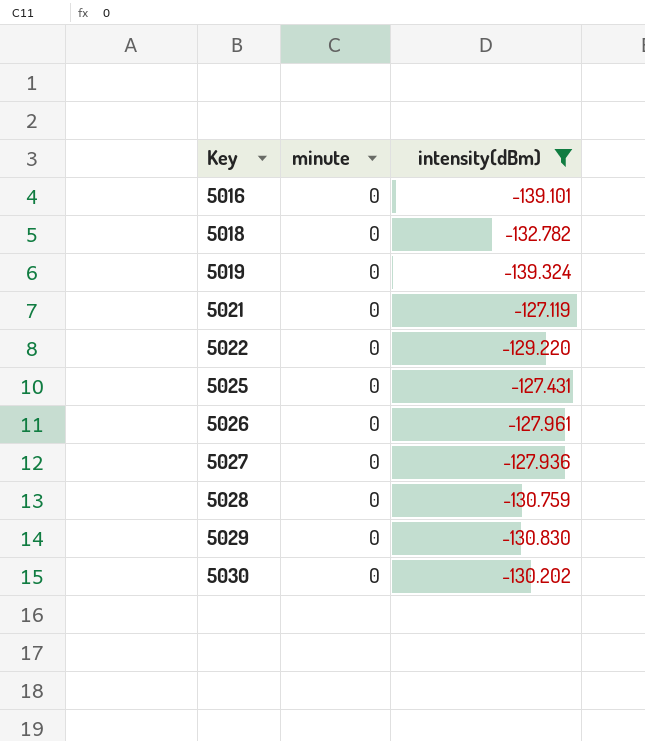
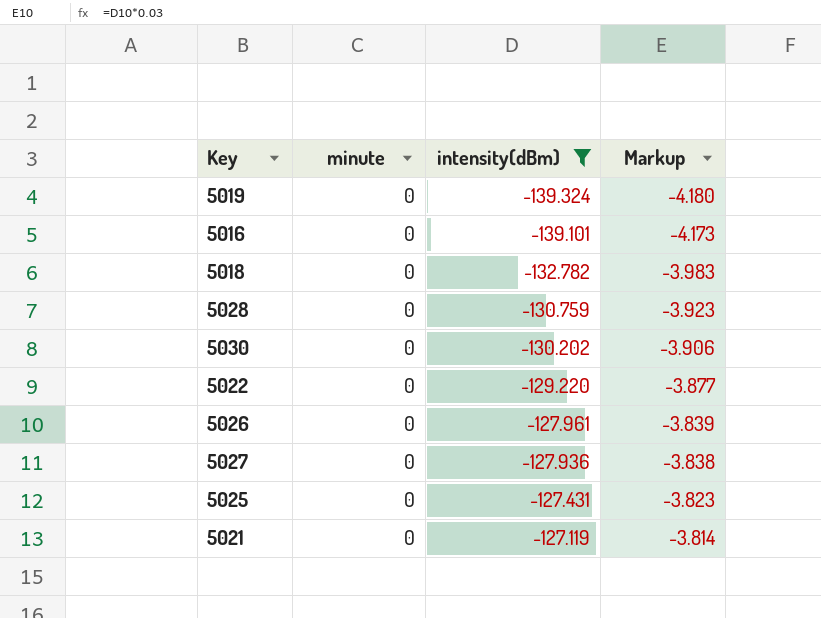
row order: Key ascending -> intensity(dBm) ascending
column Markup | formula: none -> [intensity(dBm)] * 0.03
row 5029: 0 | -130.830 -> none

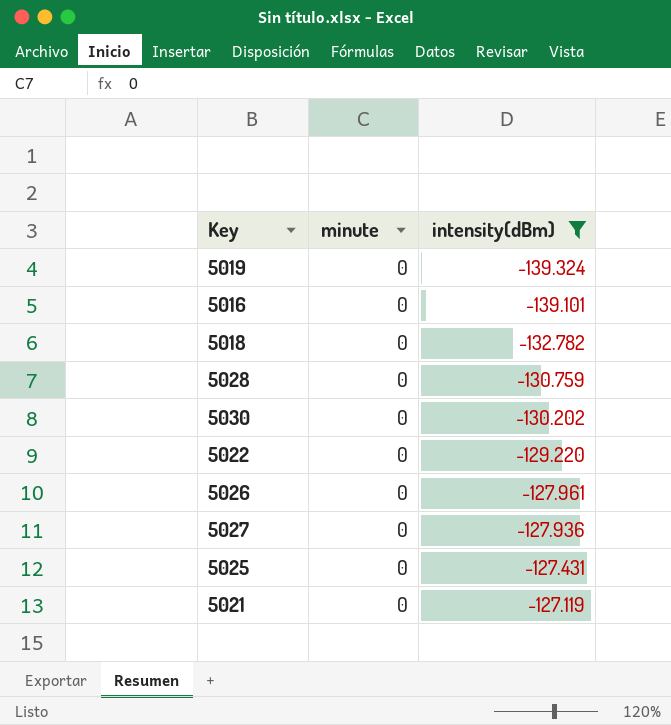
column Markup | formula: [intensity(dBm)] * 0.03 -> none

